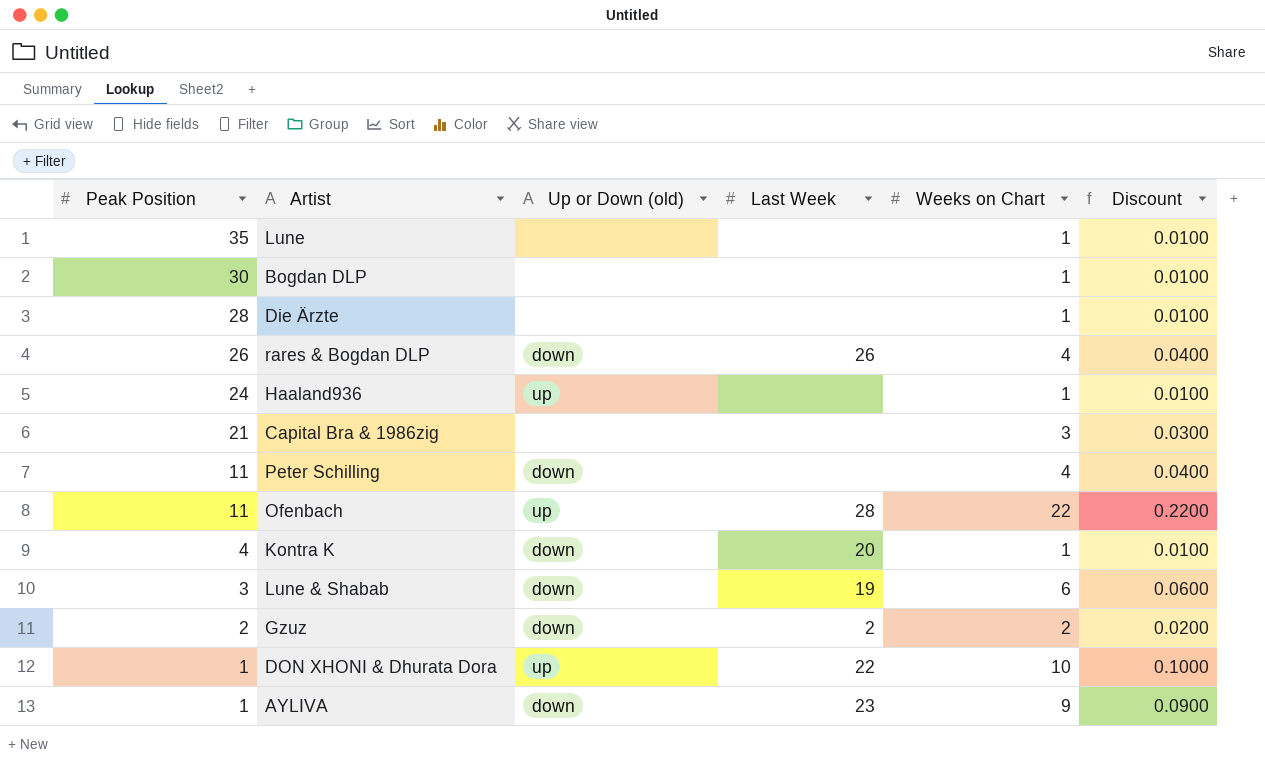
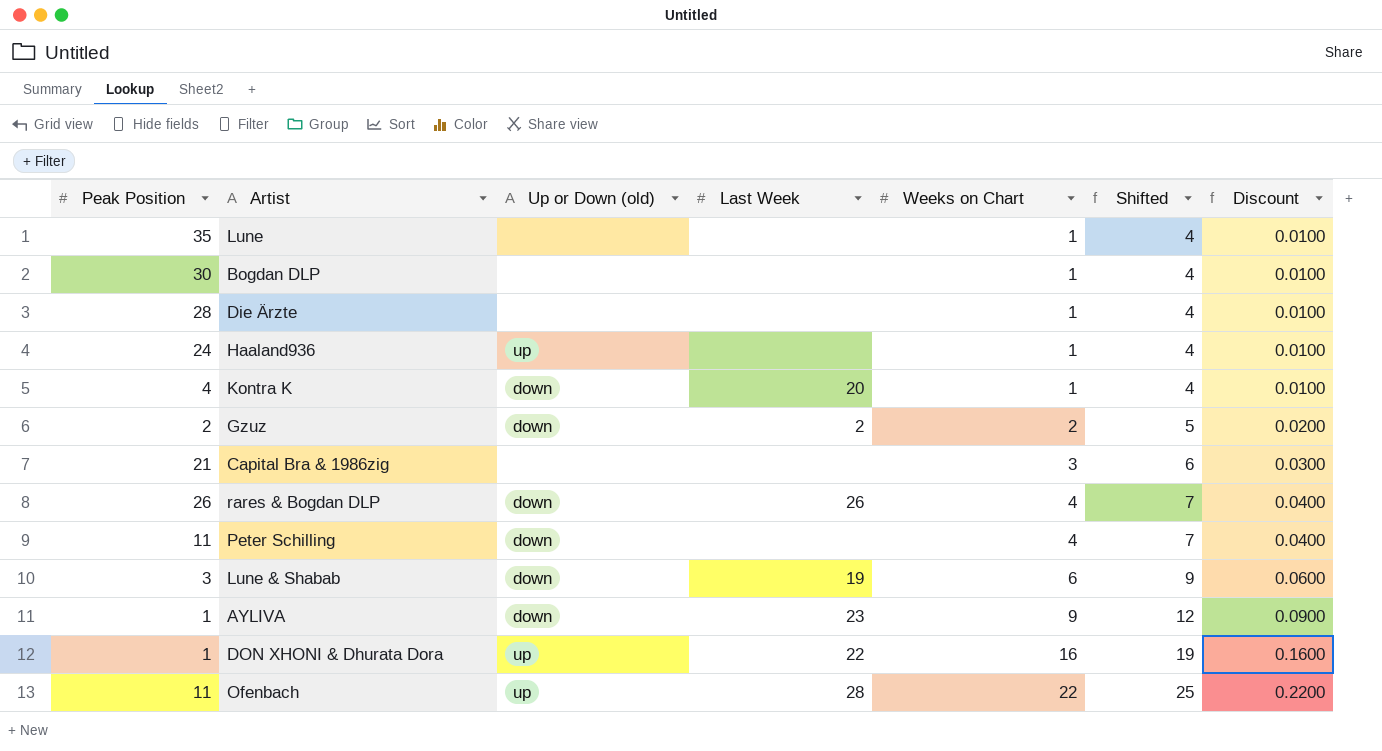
row order: Peak Position descending -> Weeks on Chart ascending
column Shifted | formula: none -> [Weeks on Chart] + 3
DON XHONI & Dhurata Dora | Weeks on Chart: 10 -> 16
DON XHONI & Dhurata Dora | Discount: 0.1000 -> 0.1600

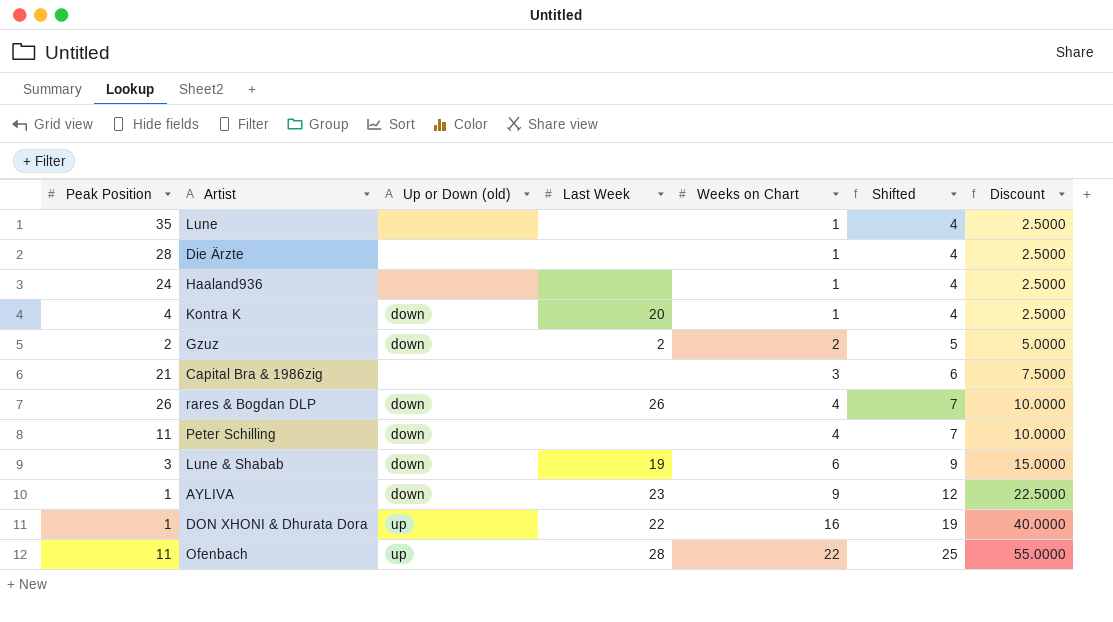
column Discount | formula: [Weeks on Chart] * 0.01 -> [Weeks on Chart] * 2.5
row Bogdan DLP: 30 | none | none | 1 | 4 | 0.0100 -> none
Haaland936 | Up or Down (old): up -> none

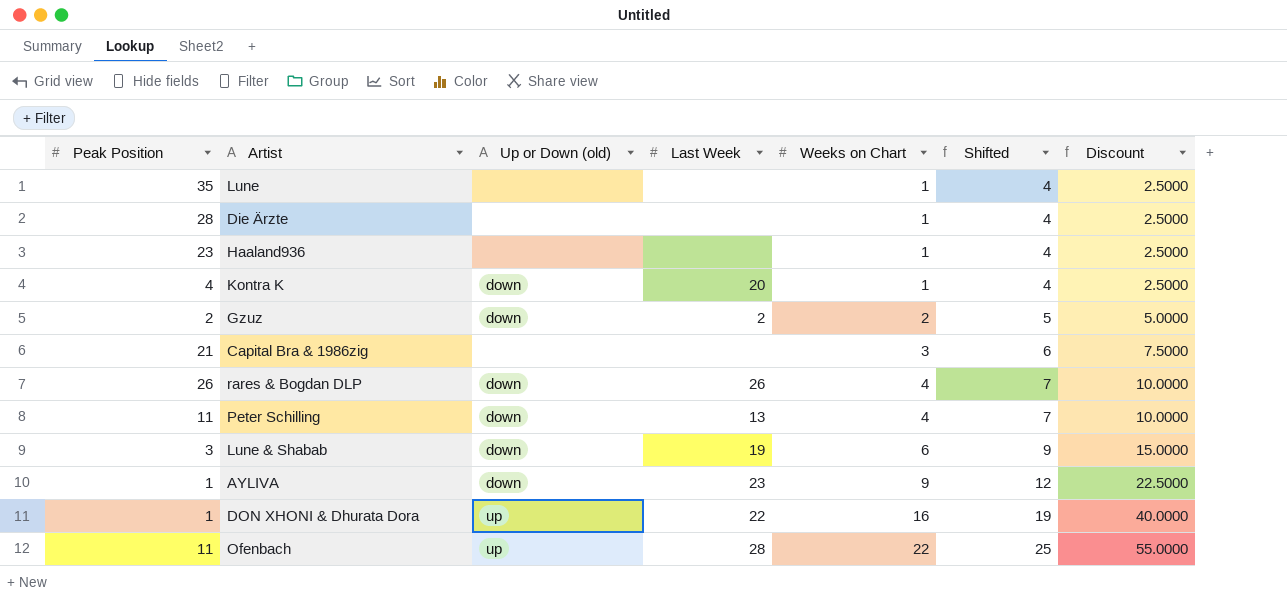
Haaland936 | Peak Position: 24 -> 23
Peter Schilling | Last Week: none -> 13

